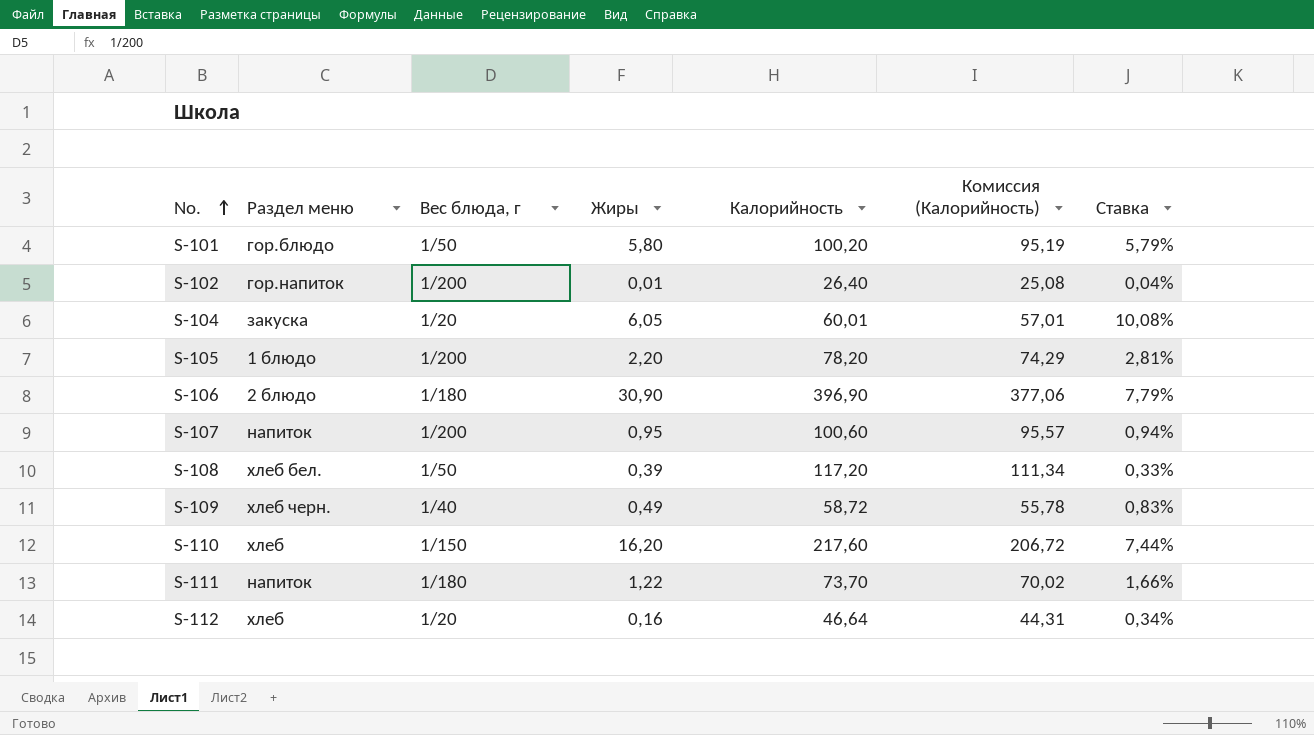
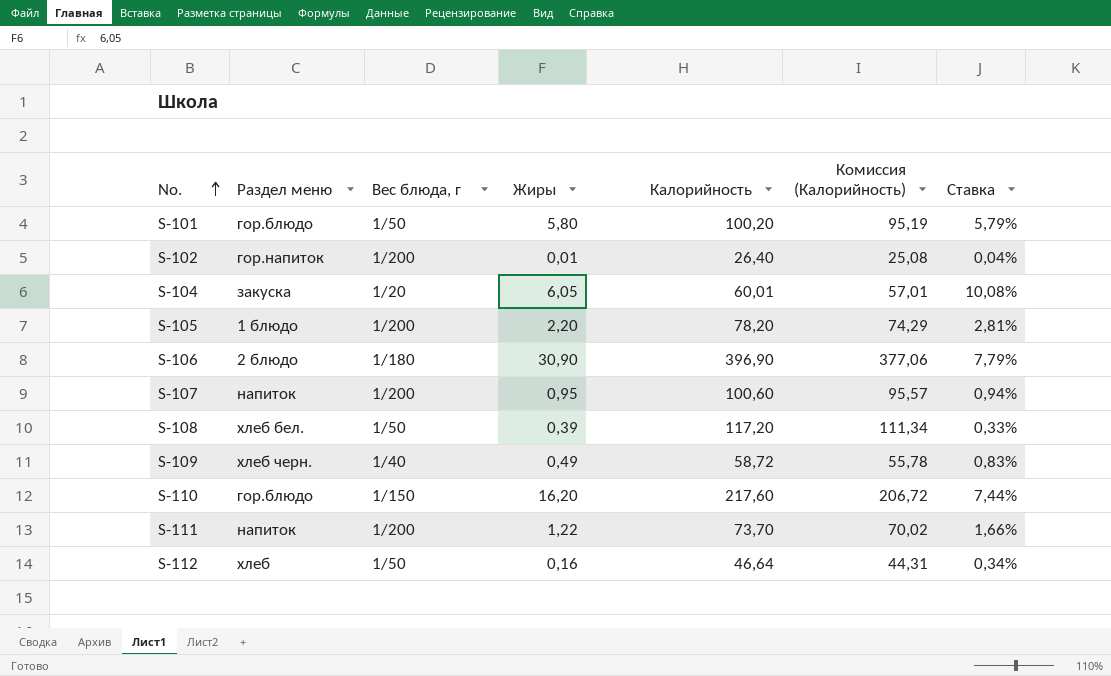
S-110 | Раздел меню: хлеб -> гор.блюдо
S-111 | Вес блюда, г: 1/180 -> 1/200
S-112 | Вес блюда, г: 1/20 -> 1/50

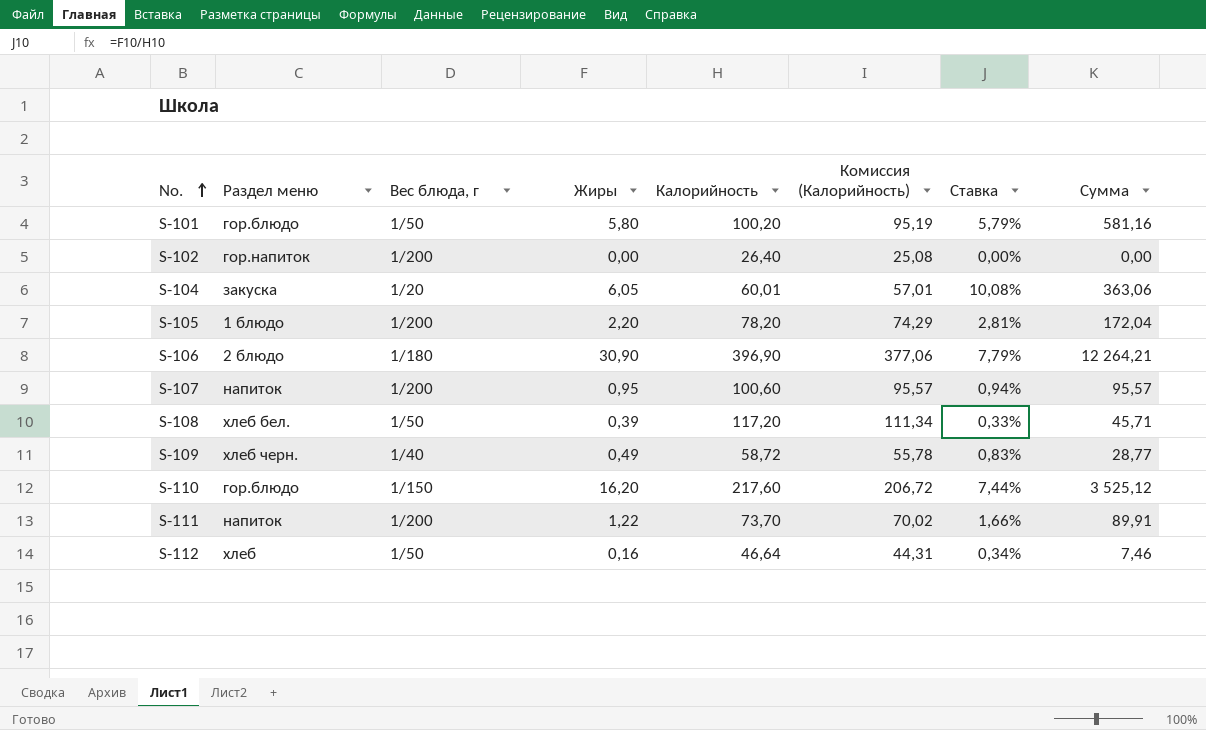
column Сумма | formula: none -> [Жиры] * [Калорийность]
S-102 | Жиры: 0,01 -> 0,00
S-102 | Ставка: 0,04% -> 0,00%

